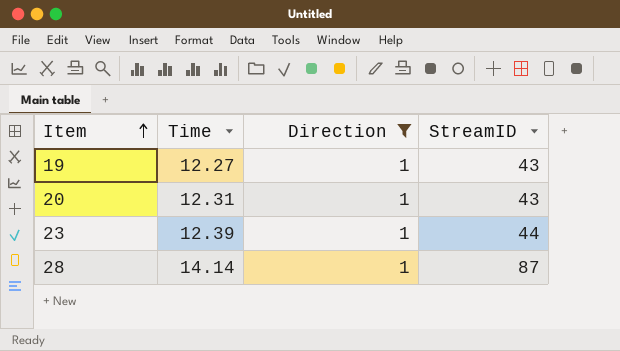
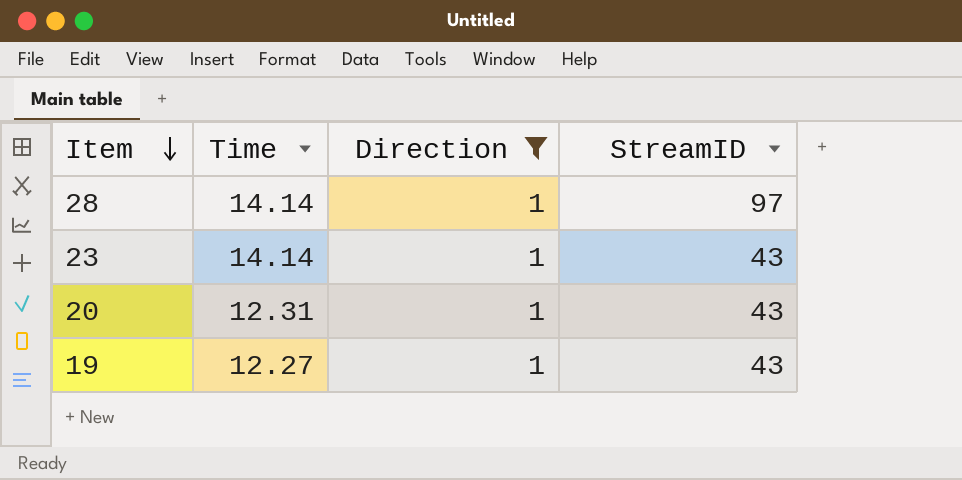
row order: Item ascending -> Item descending
28 | StreamID: 87 -> 97
23 | Time: 12.39 -> 14.14
23 | StreamID: 44 -> 43

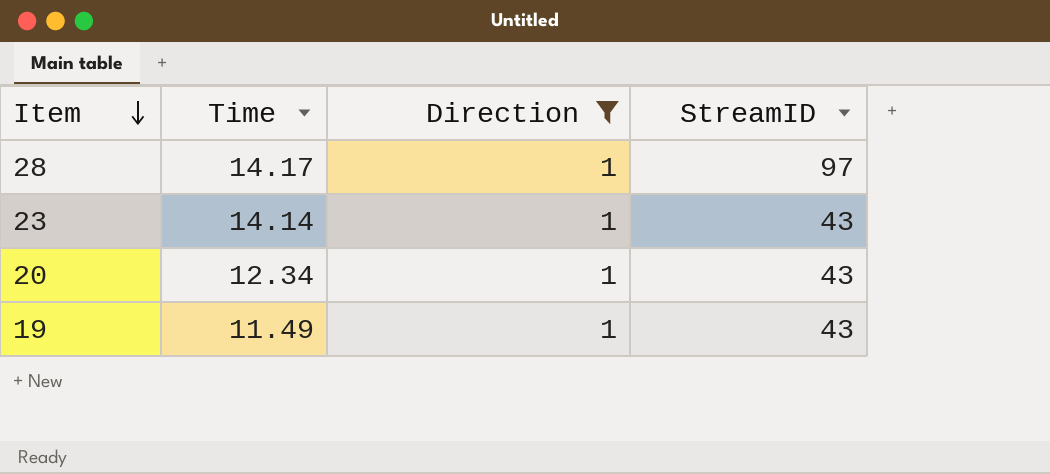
28 | Time: 14.14 -> 14.17
20 | Time: 12.31 -> 12.34
19 | Time: 12.27 -> 11.49

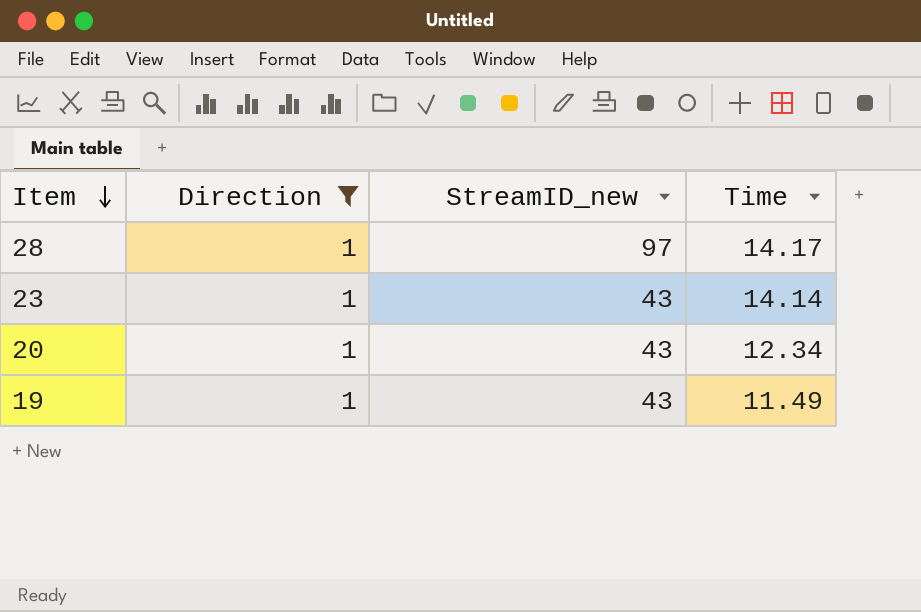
column name: StreamID -> StreamID_new
column Time | position: 2 -> 4

